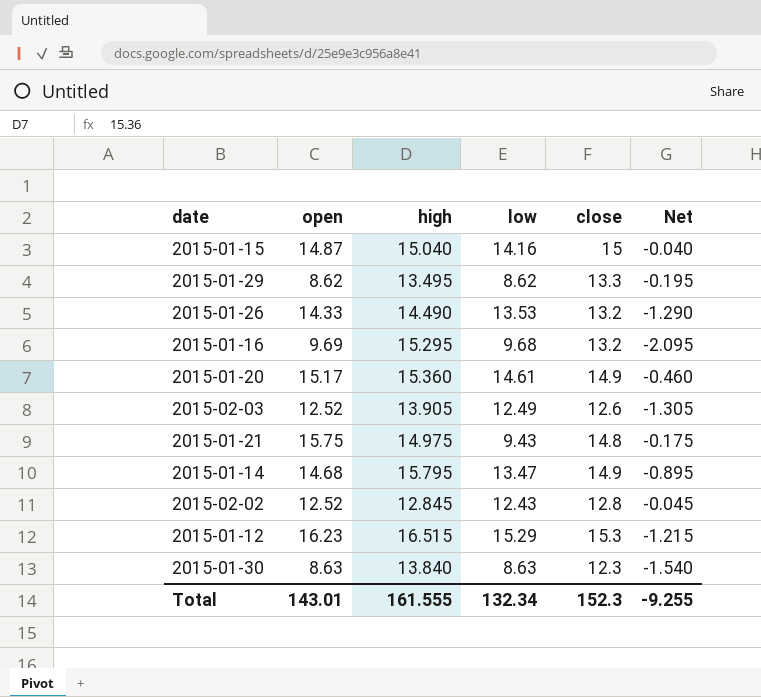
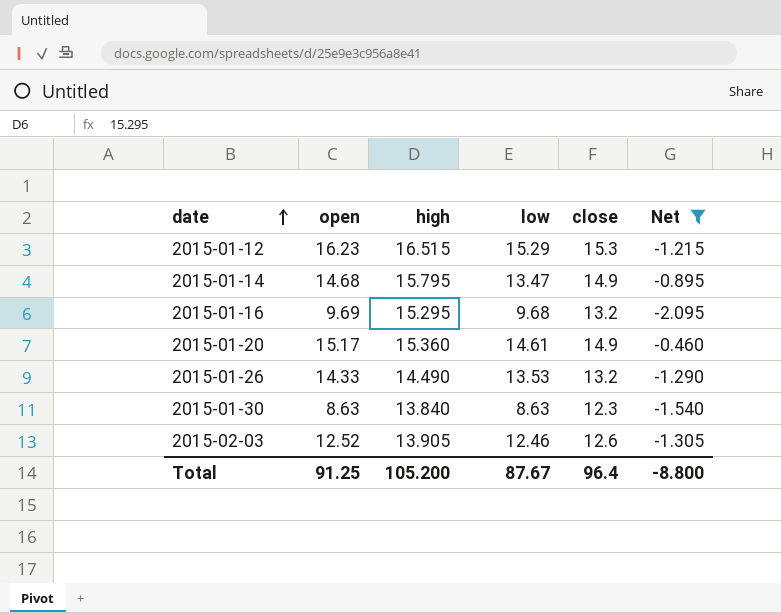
filter: none -> Net <= -0.460
row order: none -> date ascending
2015-02-03 | low: 12.49 -> 12.46
Total | open: 143.01 -> 91.25
Total | high: 161.555 -> 105.200
Total | low: 132.34 -> 87.67
Total | close: 152.3 -> 96.4
Total | Net: -9.255 -> -8.800

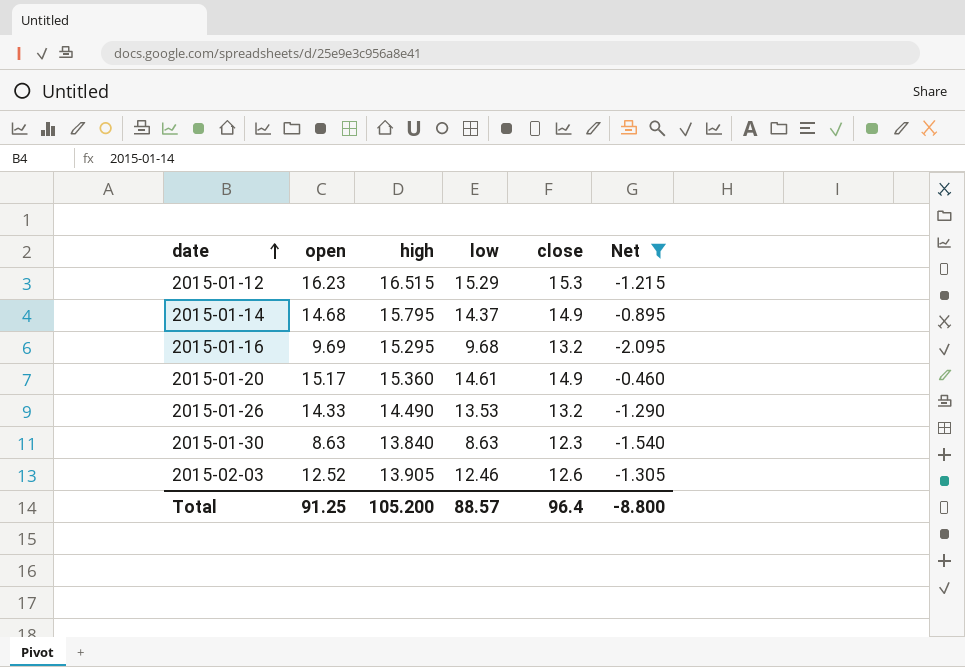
2015-01-14 | low: 13.47 -> 14.37
Total | low: 87.67 -> 88.57

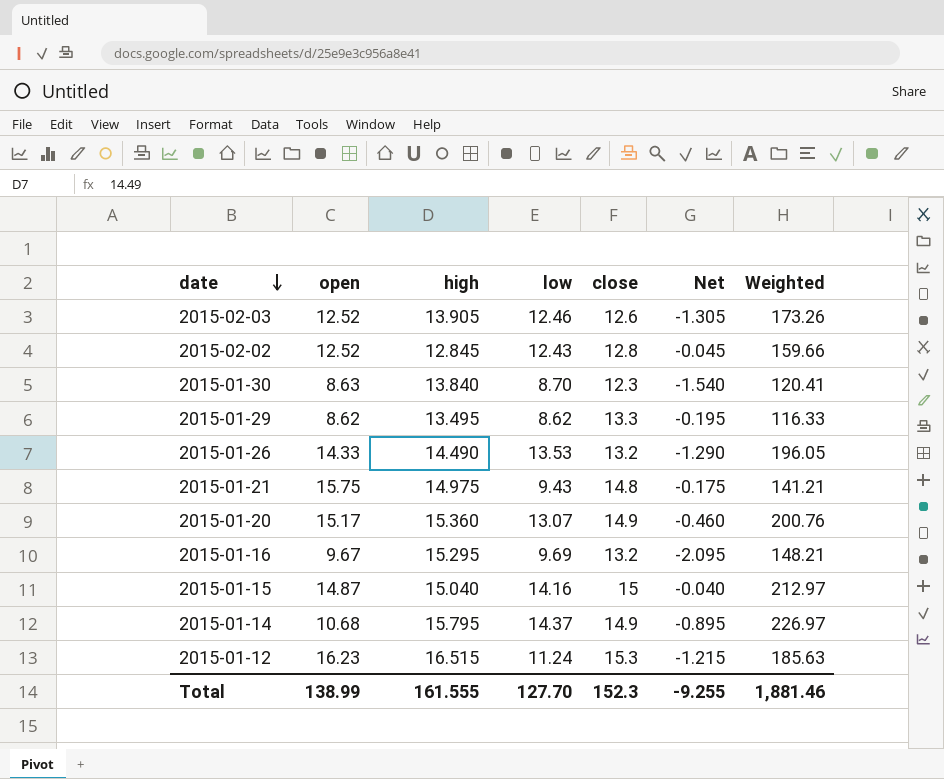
filter: Net <= -0.460 -> none
row order: date ascending -> date descending
column Weighted | formula: none -> [high] * [low]
2015-01-30 | low: 8.63 -> 8.70
2015-01-20 | low: 14.61 -> 13.07
2015-01-16 | open: 9.69 -> 9.67
2015-01-16 | low: 9.68 -> 9.69
2015-01-14 | open: 14.68 -> 10.68
2015-01-12 | low: 15.29 -> 11.24
Total | open: 91.25 -> 138.99
Total | high: 105.200 -> 161.555
Total | low: 88.57 -> 127.70
Total | close: 96.4 -> 152.3
Total | Net: -8.800 -> -9.255

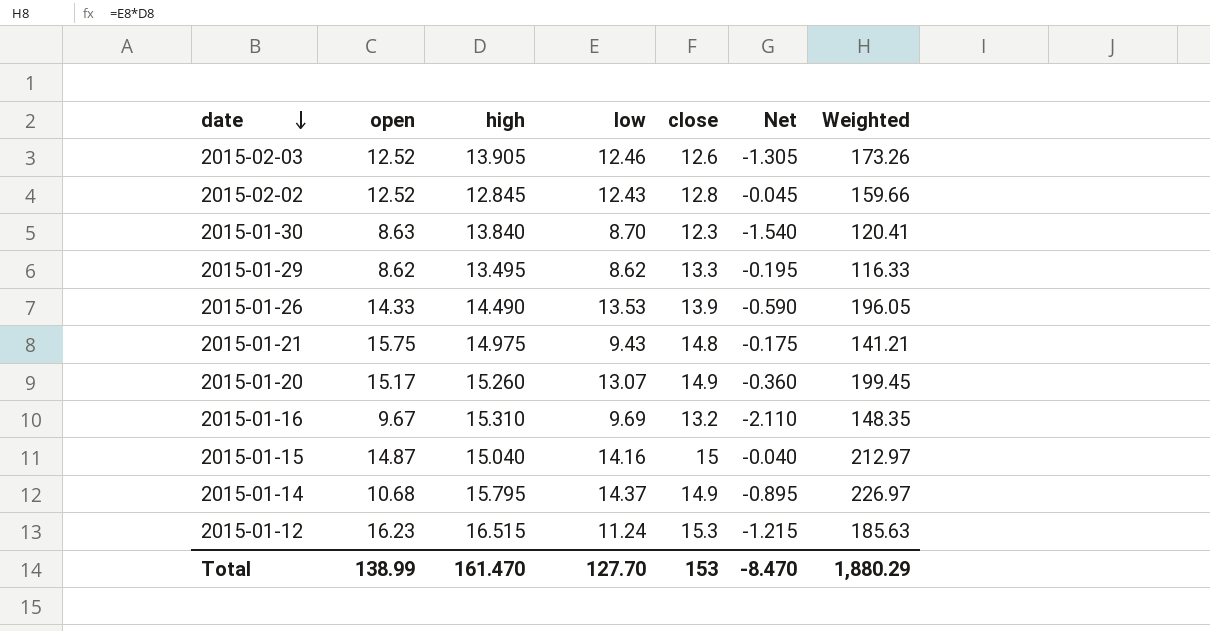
2015-01-26 | close: 13.2 -> 13.9
2015-01-26 | Net: -1.290 -> -0.590
2015-01-20 | high: 15.360 -> 15.260
2015-01-20 | Net: -0.460 -> -0.360
2015-01-20 | Weighted: 200.76 -> 199.45
2015-01-16 | high: 15.295 -> 15.310
2015-01-16 | Net: -2.095 -> -2.110
2015-01-16 | Weighted: 148.21 -> 148.35
Total | high: 161.555 -> 161.470
Total | close: 152.3 -> 153
Total | Net: -9.255 -> -8.470
Total | Weighted: 1,881.46 -> 1,880.29

